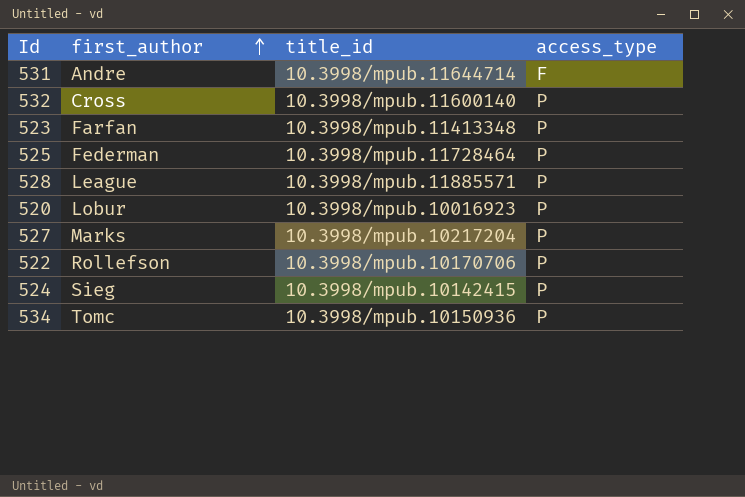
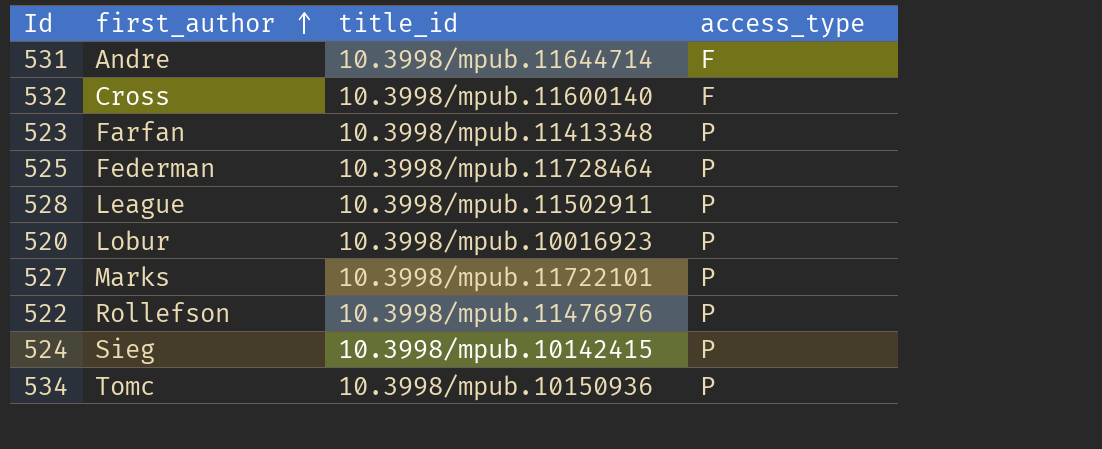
532 | access_type: P -> F
528 | title_id: 10.3998/mpub.11885571 -> 10.3998/mpub.11502911
527 | title_id: 10.3998/mpub.10217204 -> 10.3998/mpub.11722101
522 | title_id: 10.3998/mpub.10170706 -> 10.3998/mpub.11476976

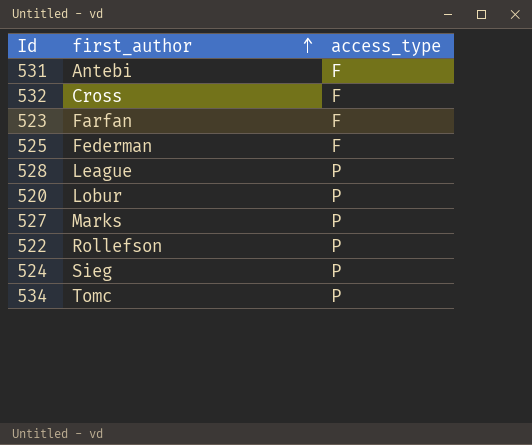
column title_id | position: 3 -> none
531 | first_author: Andre -> Antebi
523 | access_type: P -> F
525 | access_type: P -> F

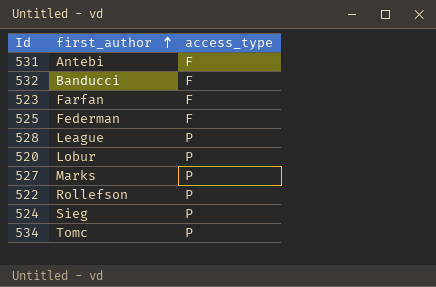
532 | first_author: Cross -> Banducci

